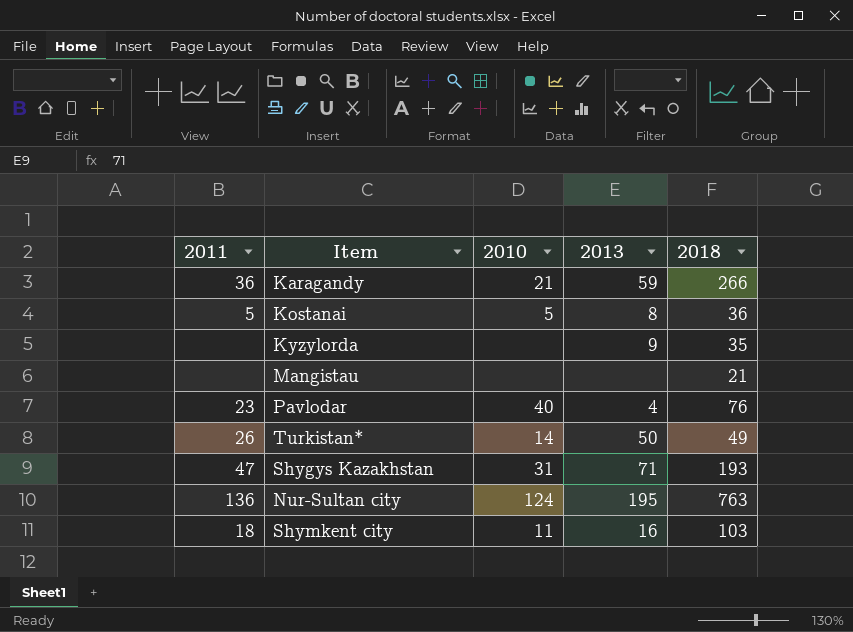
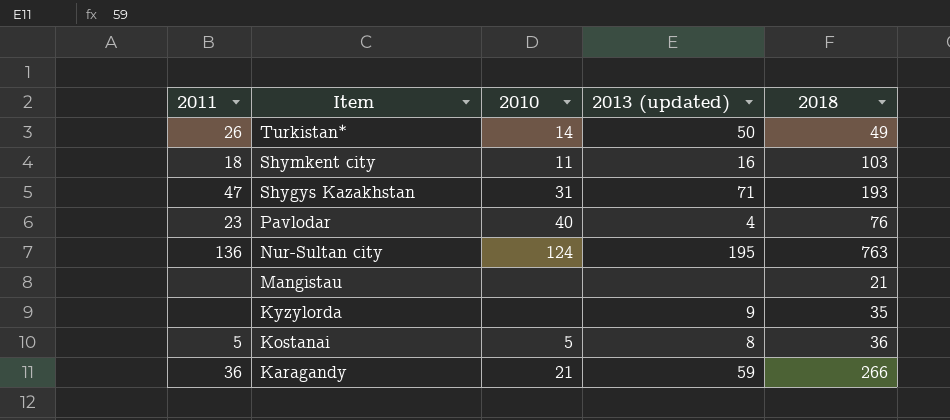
row order: none -> Item descending
column name: 2013 -> 2013 (updated)

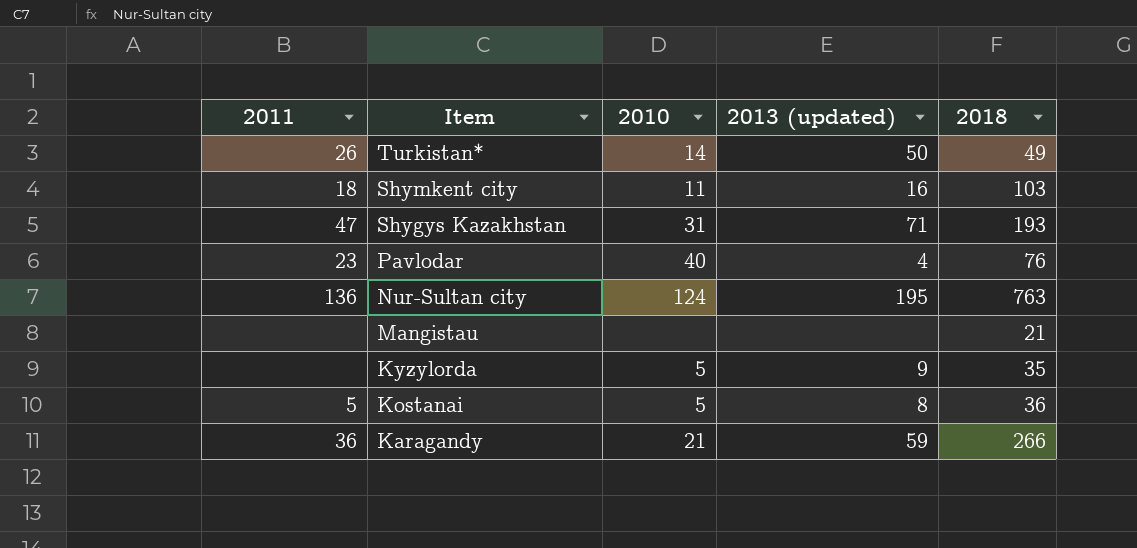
Kyzylorda | 2010: none -> 5

